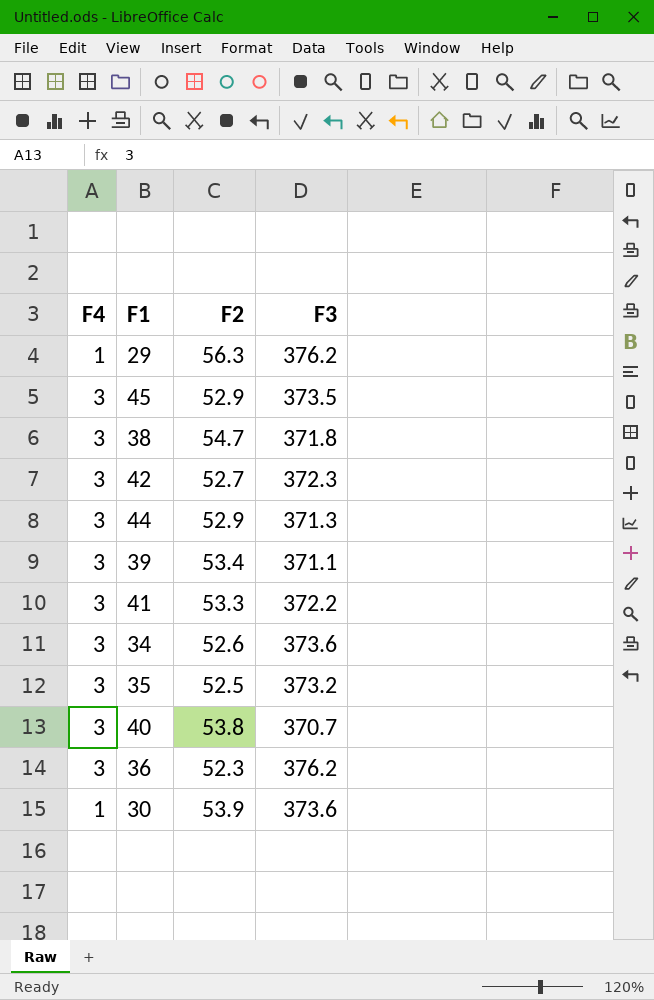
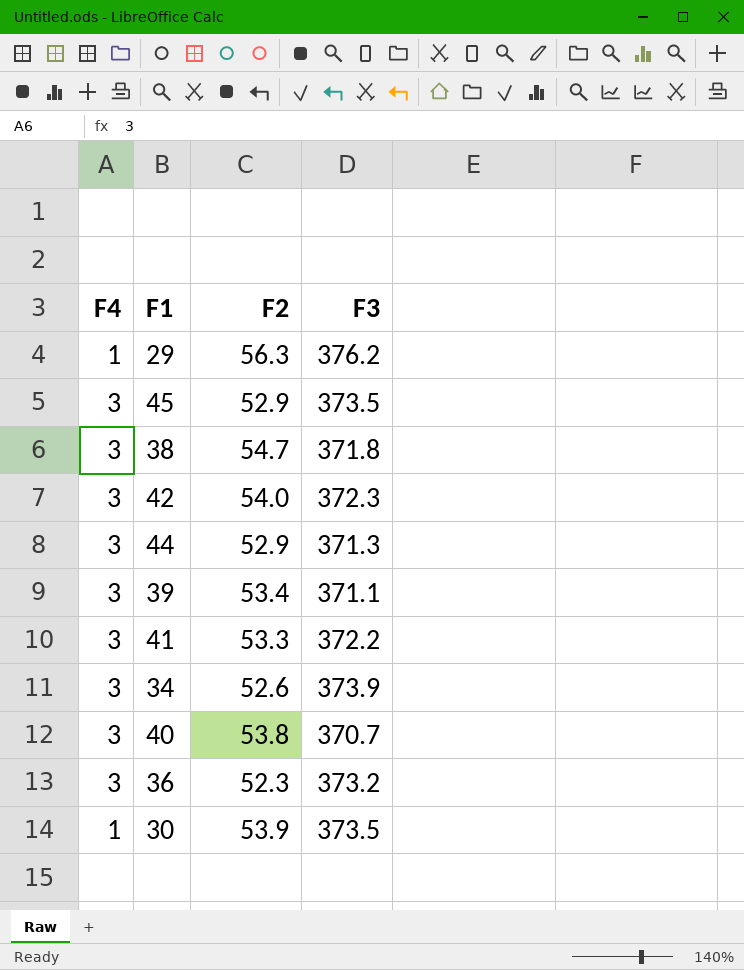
row 35: 3 | 52.5 | 373.2 -> none
42 | F2: 52.7 -> 54.0
34 | F3: 373.6 -> 373.9
36 | F3: 376.2 -> 373.2
30 | F3: 373.6 -> 373.5

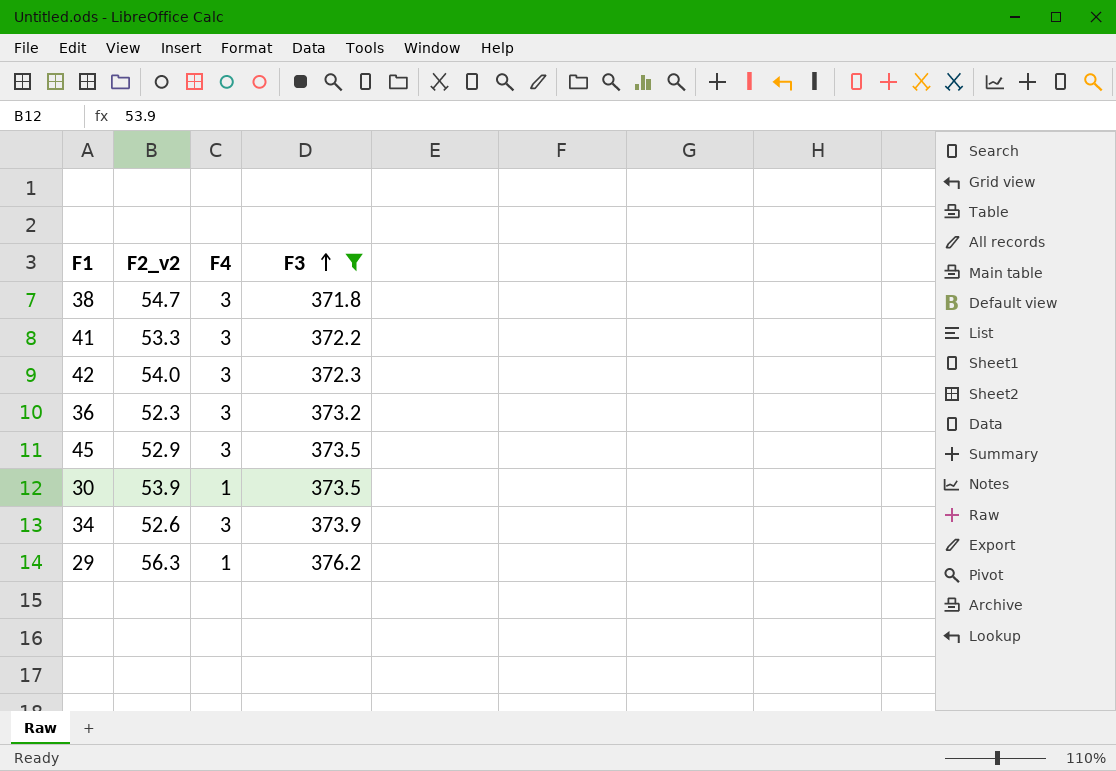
filter: none -> F3 >= 371.8
row order: none -> F3 ascending
column name: F2 -> F2_v2
column F4 | position: 1 -> 3

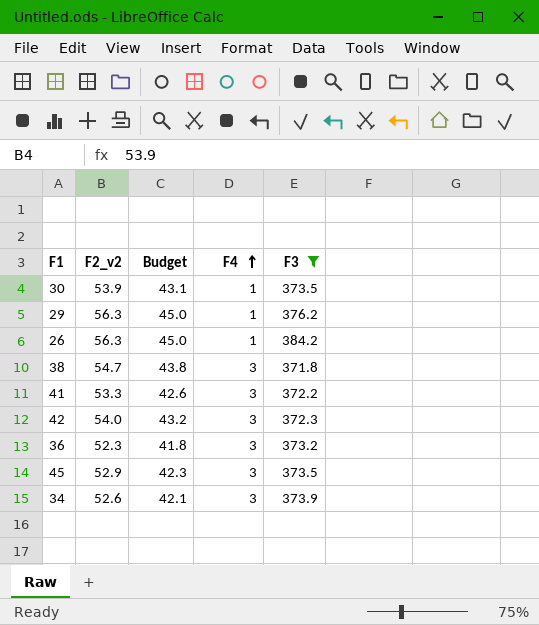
row order: F3 ascending -> F4 ascending
column Budget | formula: none -> [F2_v2] * 0.8
row 26: none -> 56.3 | 45.0 | 1 | 384.2

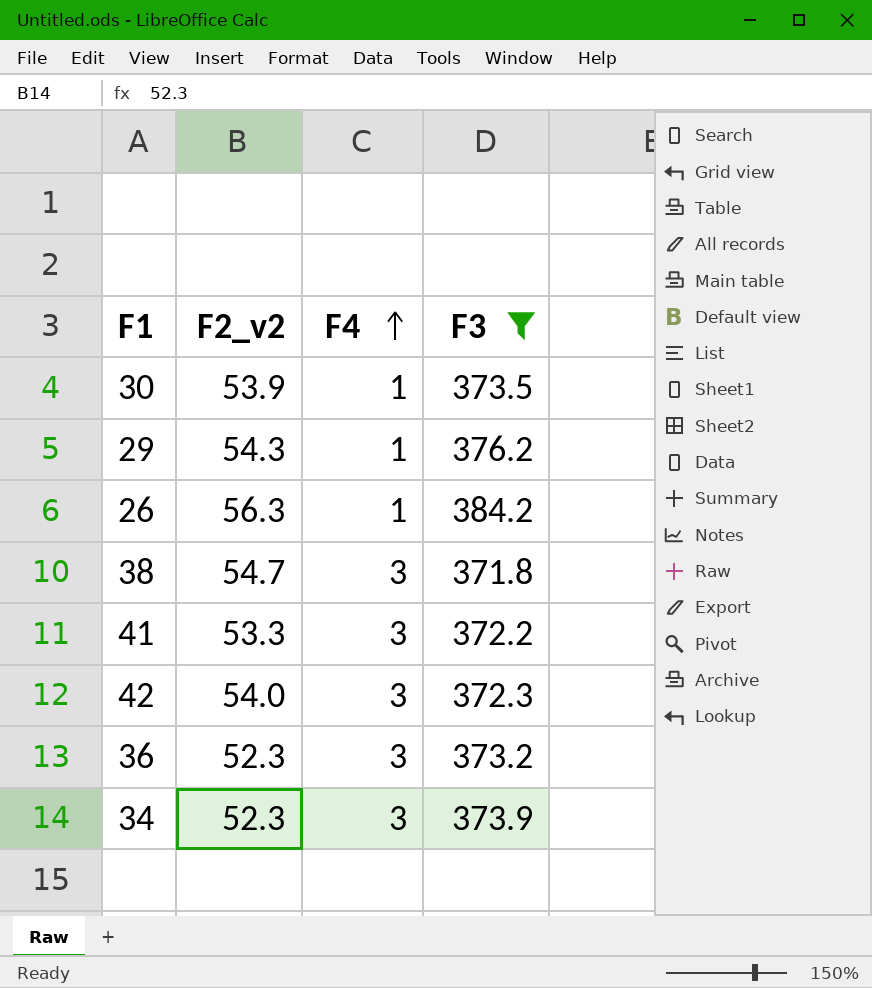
column Budget | formula: [F2_v2] * 0.8 -> none
row 45: 52.9 | 42.3 | 3 | 373.5 -> none
29 | F2_v2: 56.3 -> 54.3
34 | F2_v2: 52.6 -> 52.3

